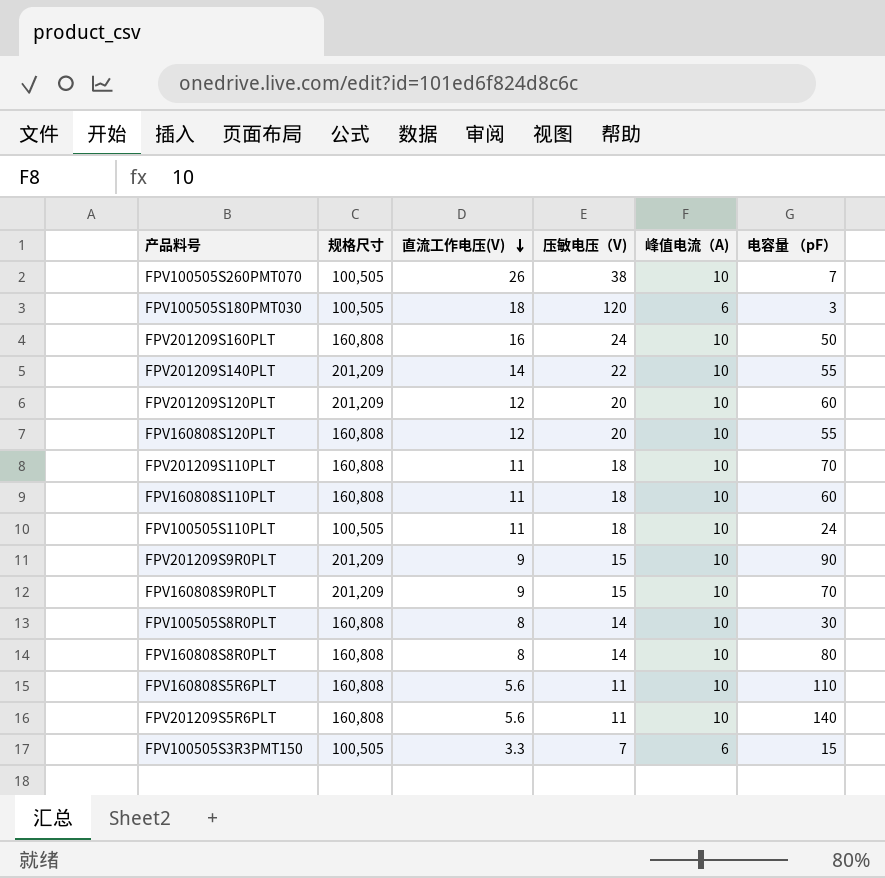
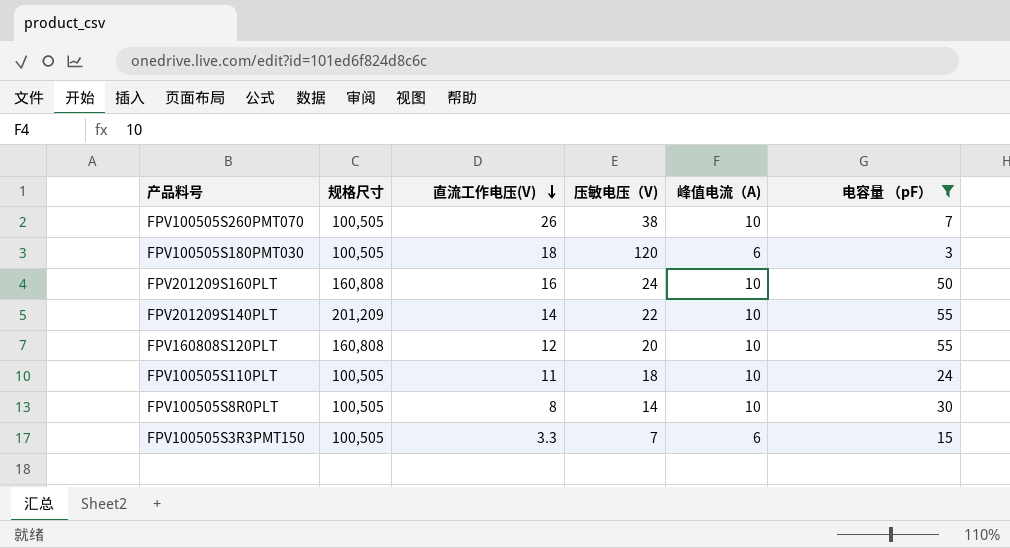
filter: none -> 电容量 （pF） <= 55
FPV100505S8R0PLT | 规格尺寸: 160,808 -> 100,505

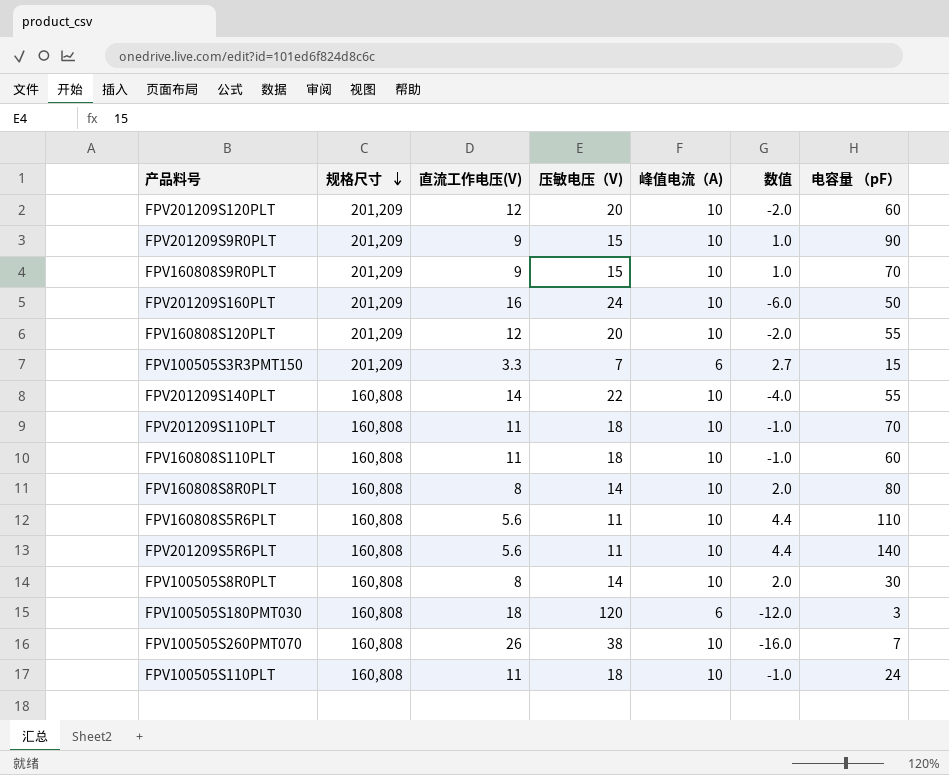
filter: 电容量 （pF） <= 55 -> none
row order: 直流工作电压(V) descending -> 规格尺寸 descending
column 数值 | formula: none -> [峰值电流（A)] - [直流工作电压(V)]
FPV201209S160PLT | 规格尺寸: 160,808 -> 201,209
FPV160808S120PLT | 规格尺寸: 160,808 -> 201,209
FPV100505S3R3PMT150 | 规格尺寸: 100,505 -> 201,209
FPV201209S140PLT | 规格尺寸: 201,209 -> 160,808
FPV100505S8R0PLT | 规格尺寸: 100,505 -> 160,808
FPV100505S180PMT030 | 规格尺寸: 100,505 -> 160,808
FPV100505S260PMT070 | 规格尺寸: 100,505 -> 160,808
FPV100505S110PLT | 规格尺寸: 100,505 -> 160,808

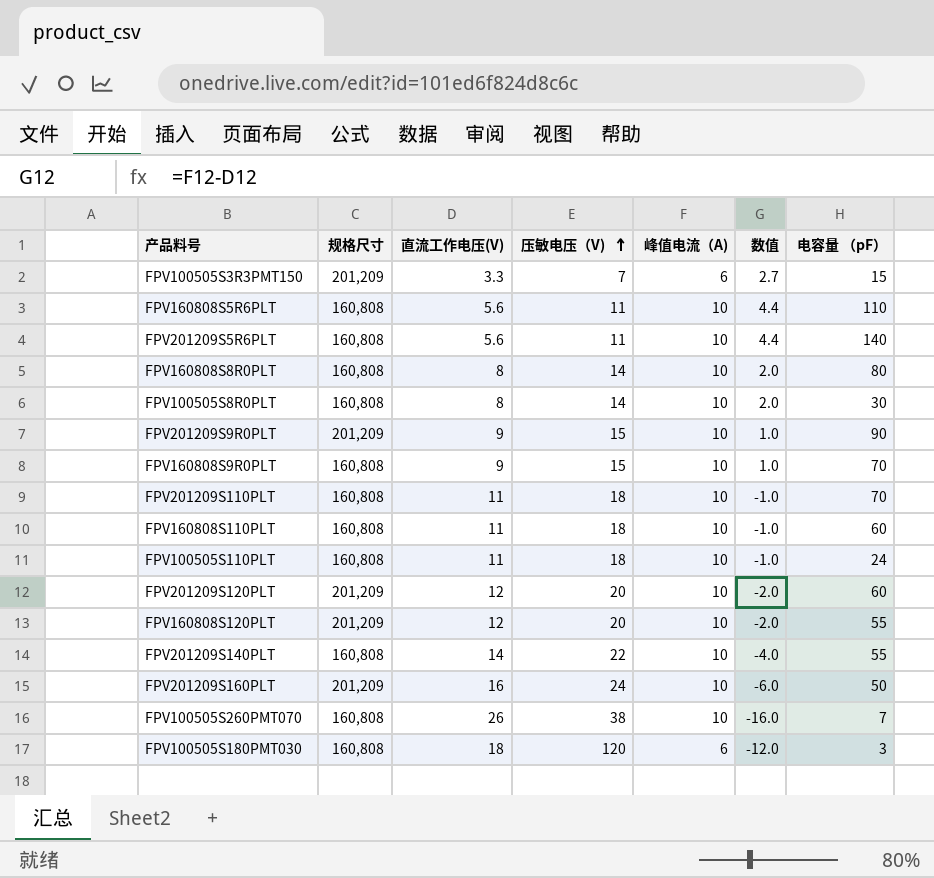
row order: 规格尺寸 descending -> 压敏电压（V) ascending
FPV160808S9R0PLT | 规格尺寸: 201,209 -> 160,808

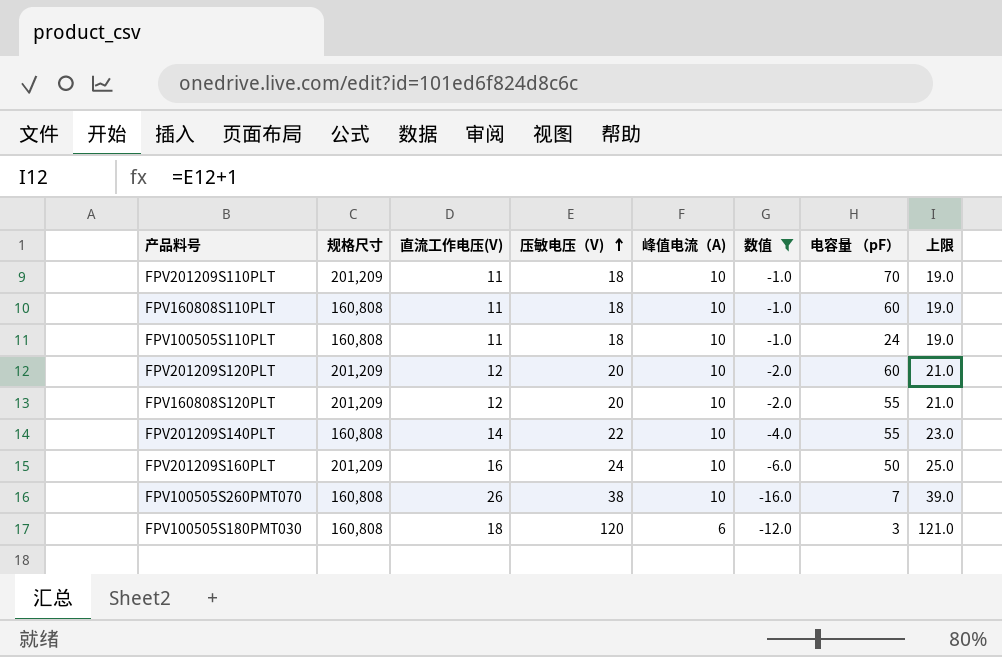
filter: none -> 数值 <= -1.0
column 上限 | formula: none -> [压敏电压（V)] + 1
FPV201209S110PLT | 规格尺寸: 160,808 -> 201,209

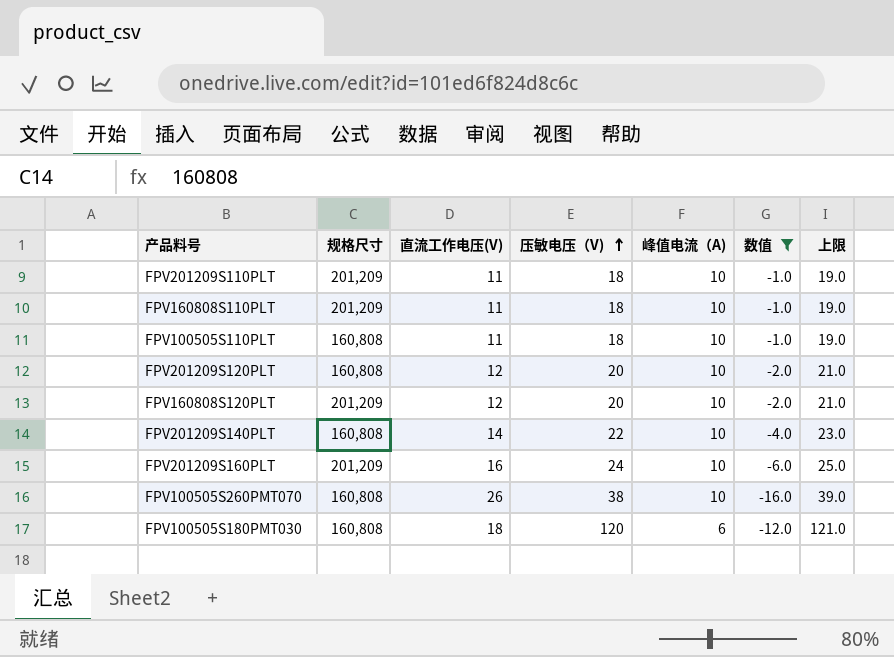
column 电容量 （pF） | position: 7 -> none
FPV160808S110PLT | 规格尺寸: 160,808 -> 201,209
FPV201209S120PLT | 规格尺寸: 201,209 -> 160,808

